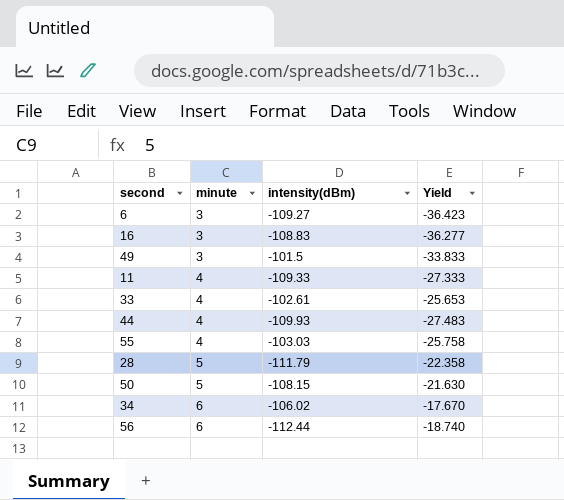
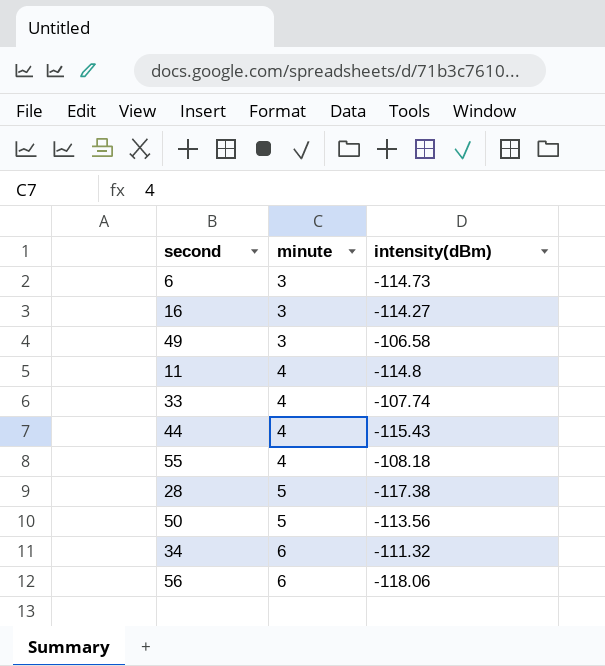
column Yield | formula: [intensity(dBm)] / [minute] -> none
6 | intensity(dBm): -109.27 -> -114.73
16 | intensity(dBm): -108.83 -> -114.27
49 | intensity(dBm): -101.5 -> -106.58
11 | intensity(dBm): -109.33 -> -114.8
33 | intensity(dBm): -102.61 -> -107.74
44 | intensity(dBm): -109.93 -> -115.43
55 | intensity(dBm): -103.03 -> -108.18
28 | intensity(dBm): -111.79 -> -117.38
50 | intensity(dBm): -108.15 -> -113.56
34 | intensity(dBm): -106.02 -> -111.32
56 | intensity(dBm): -112.44 -> -118.06

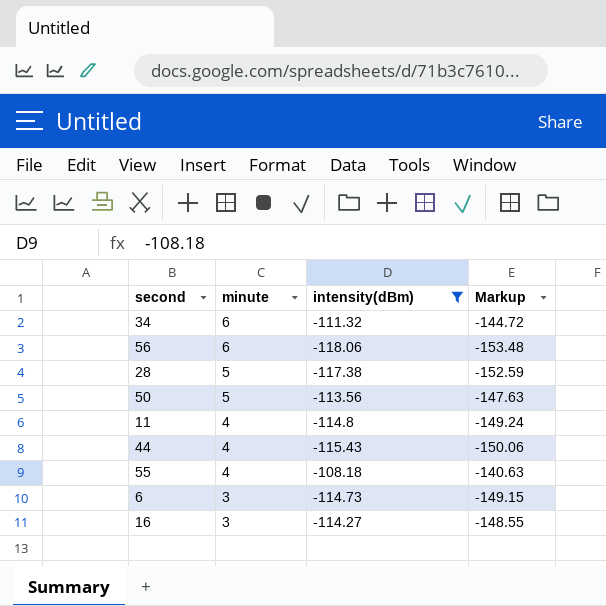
filter: none -> intensity(dBm) <= -108.18
row order: minute ascending -> minute descending
column Markup | formula: none -> [intensity(dBm)] * 1.3

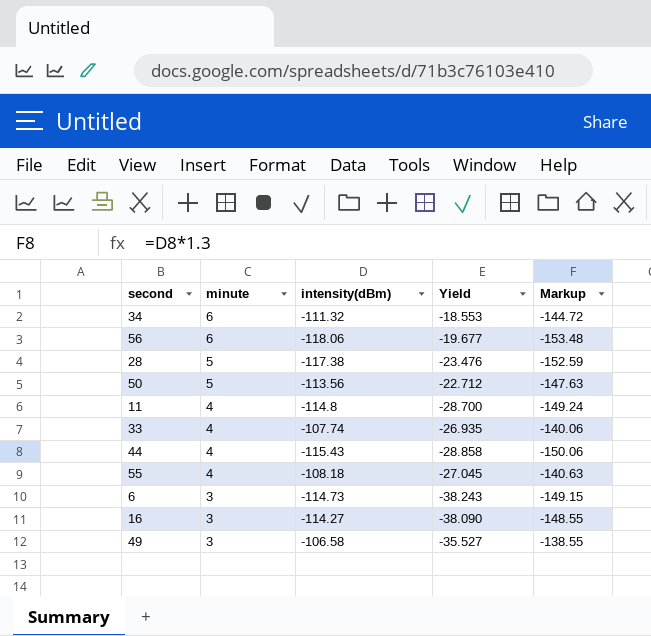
filter: intensity(dBm) <= -108.18 -> none
column Yield | formula: none -> [intensity(dBm)] / [minute]

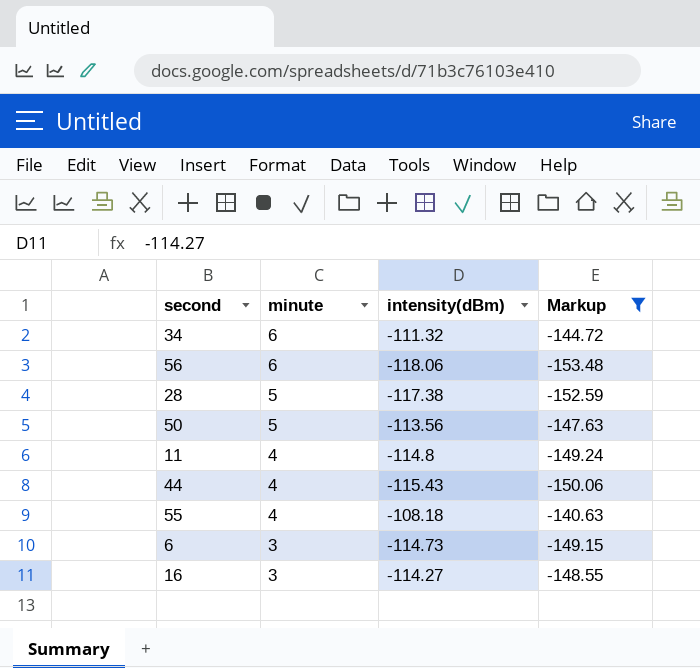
filter: none -> Markup <= -140.63
column Yield | formula: [intensity(dBm)] / [minute] -> none

